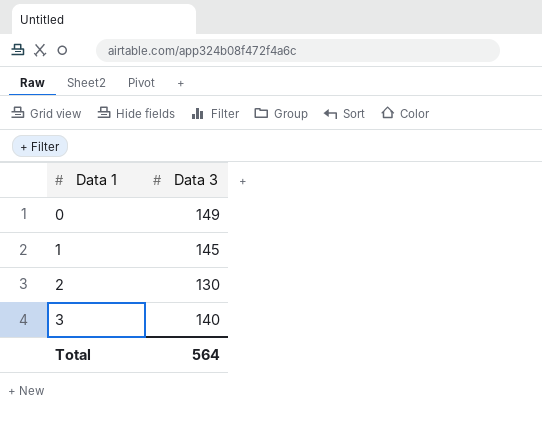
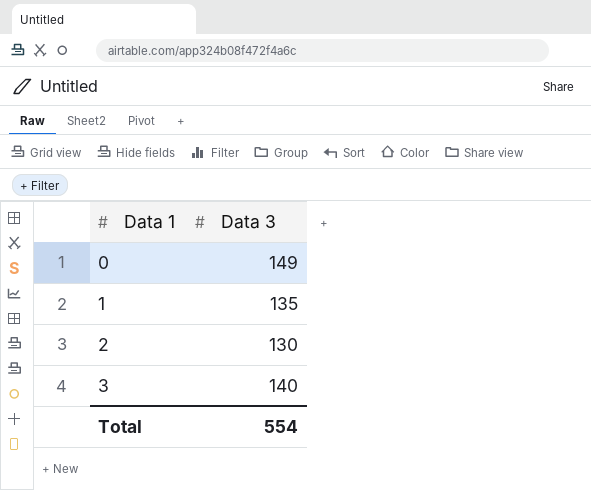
1 | Data 3: 145 -> 135
Total | Data 3: 564 -> 554

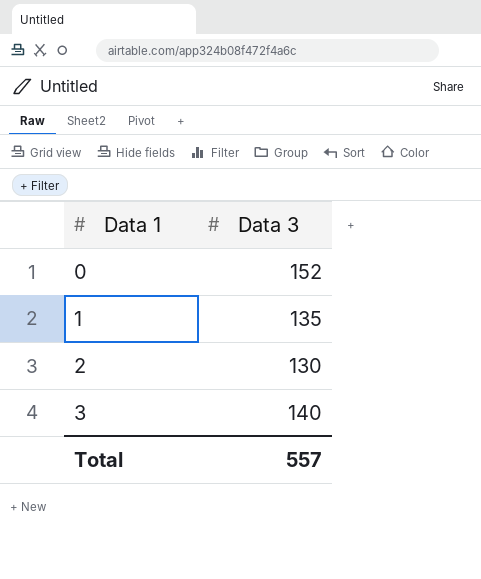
0 | Data 3: 149 -> 152
Total | Data 3: 554 -> 557

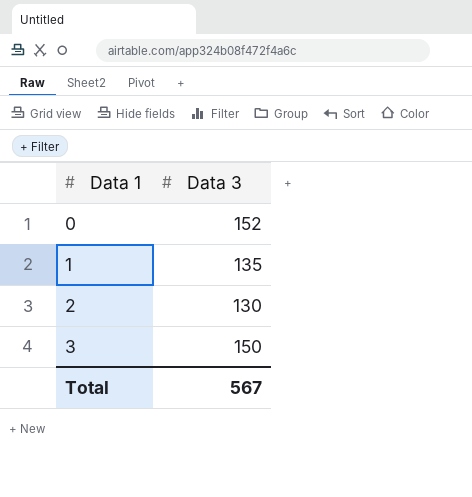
3 | Data 3: 140 -> 150
Total | Data 3: 557 -> 567

